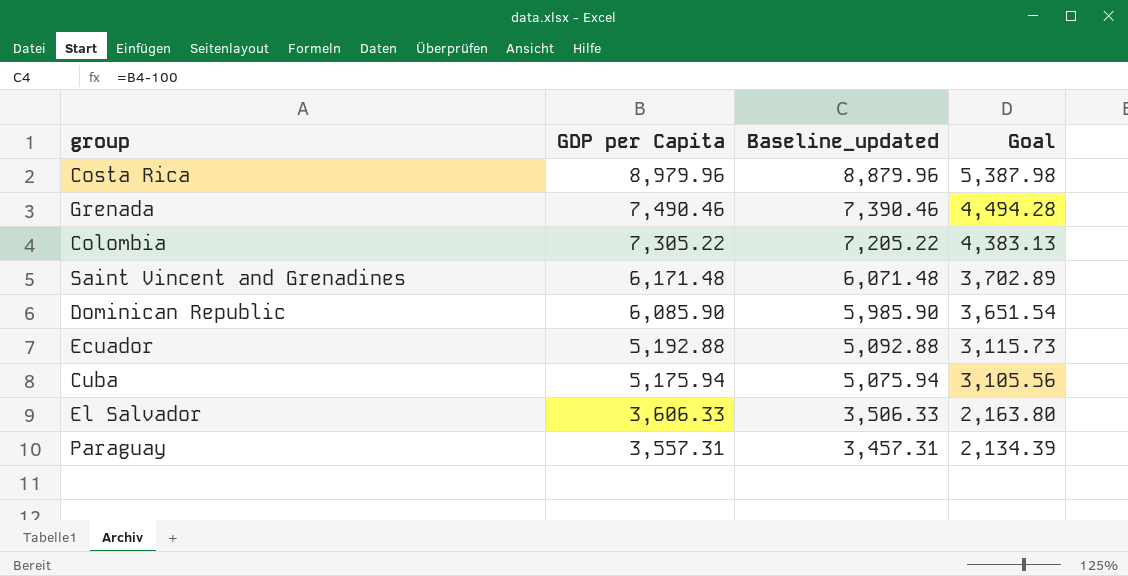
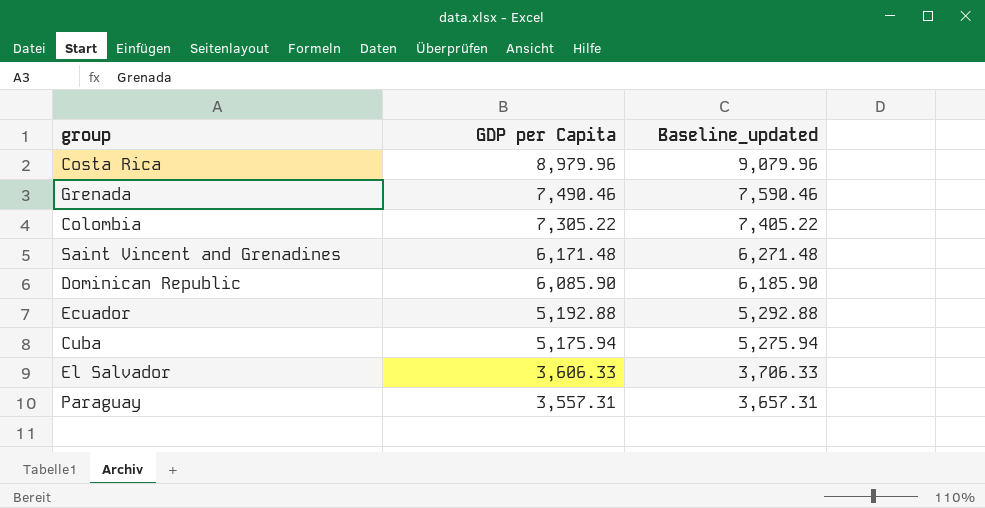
column Goal | formula: [GDP per Capita] * 0.6 -> none
column Baseline_updated | formula: [GDP per Capita] - 100 -> [GDP per Capita] + 100

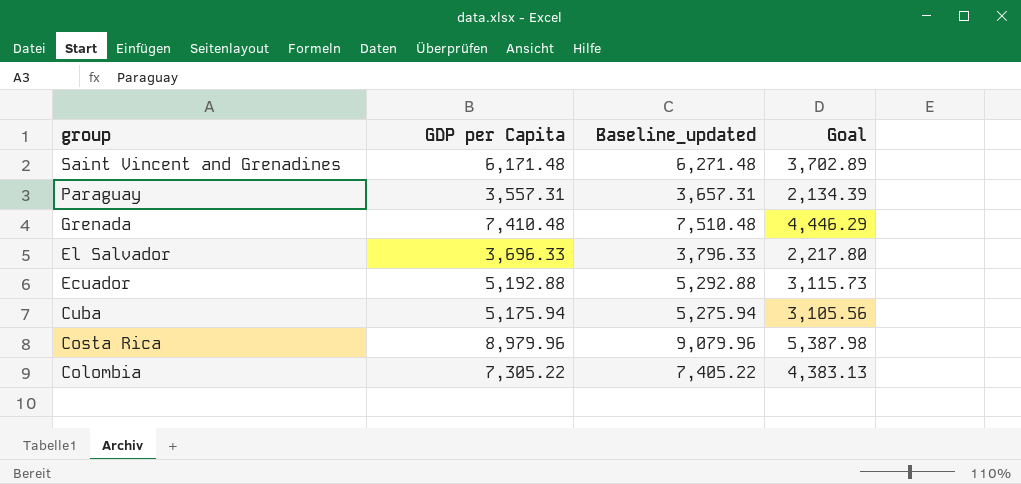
row order: GDP per Capita descending -> group descending
column Goal | formula: none -> [GDP per Capita] * 0.6
row Dominican Republic: 6,085.90 | 6,185.90 -> none
Grenada | GDP per Capita: 7,490.46 -> 7,410.48
Grenada | Baseline_updated: 7,590.46 -> 7,510.48
El Salvador | GDP per Capita: 3,606.33 -> 3,696.33
El Salvador | Baseline_updated: 3,706.33 -> 3,796.33

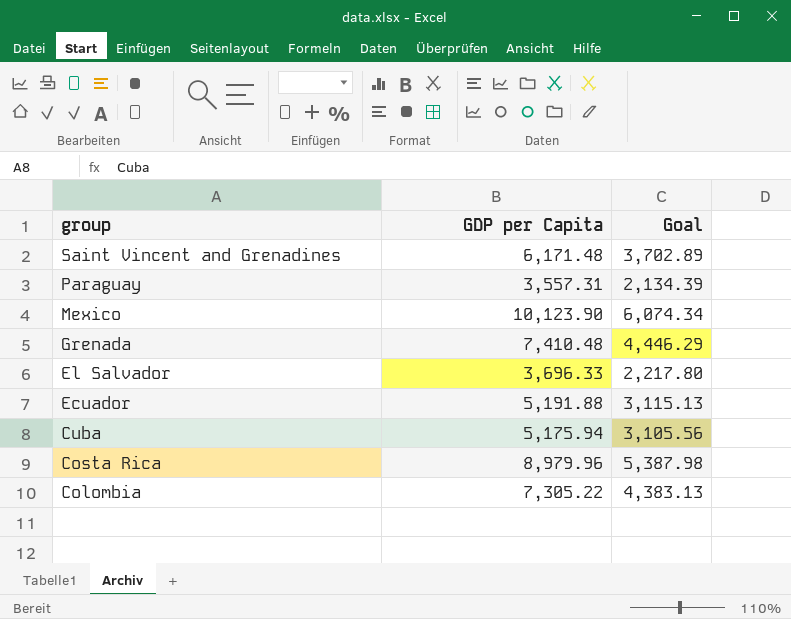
column Baseline_updated | formula: [GDP per Capita] + 100 -> none
row Mexico: none -> 10,123.90 | 6,074.34
Ecuador | GDP per Capita: 5,192.88 -> 5,191.88
Ecuador | Goal: 3,115.73 -> 3,115.13

